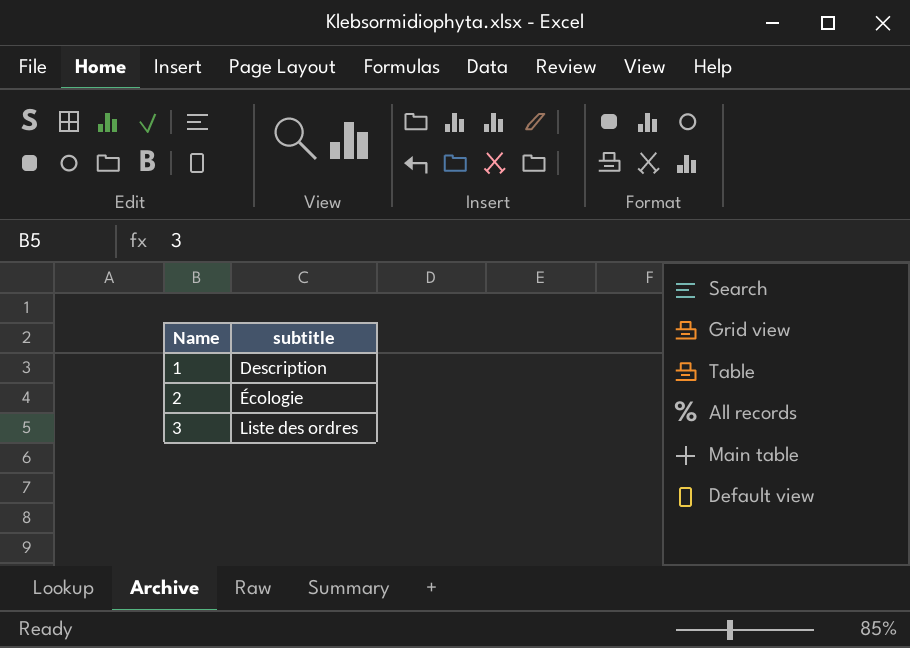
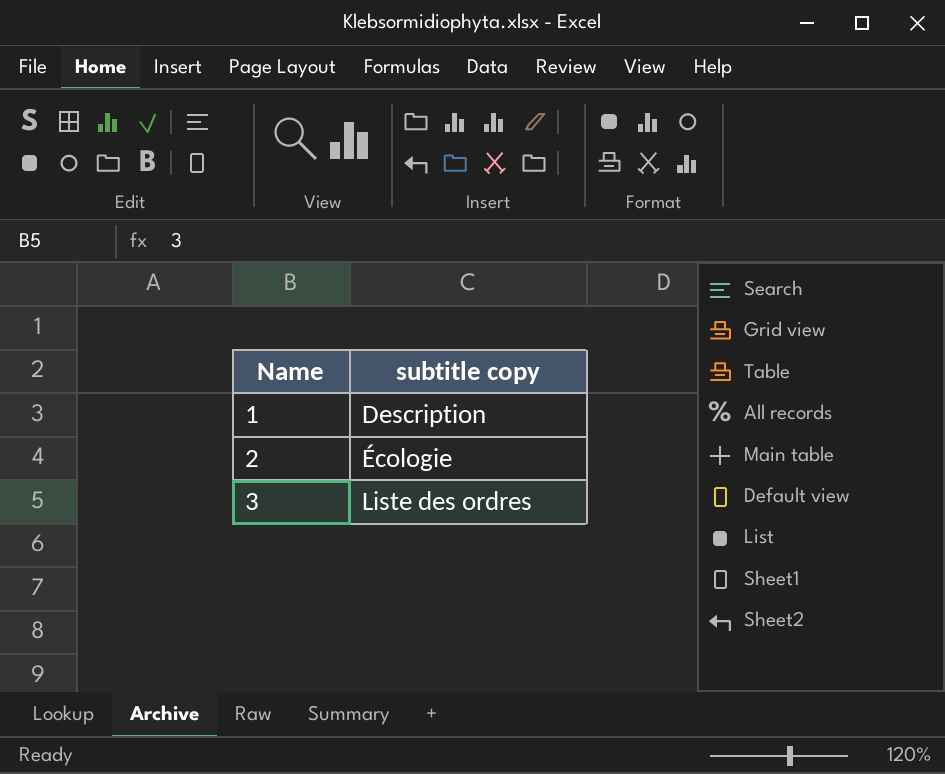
column name: subtitle -> subtitle copy

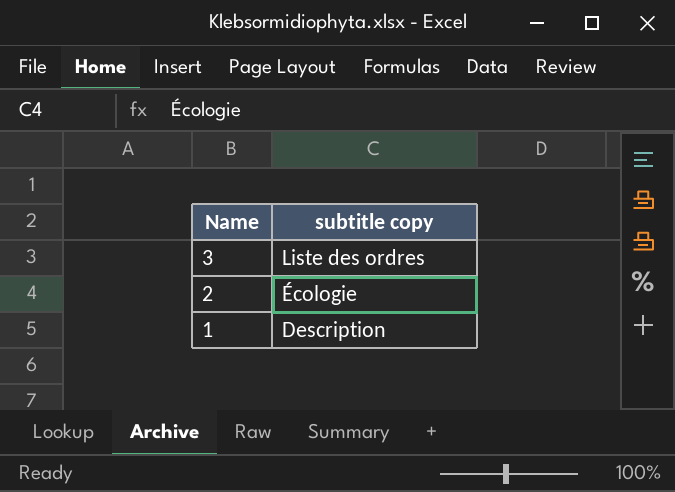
row order: Name ascending -> Name descending

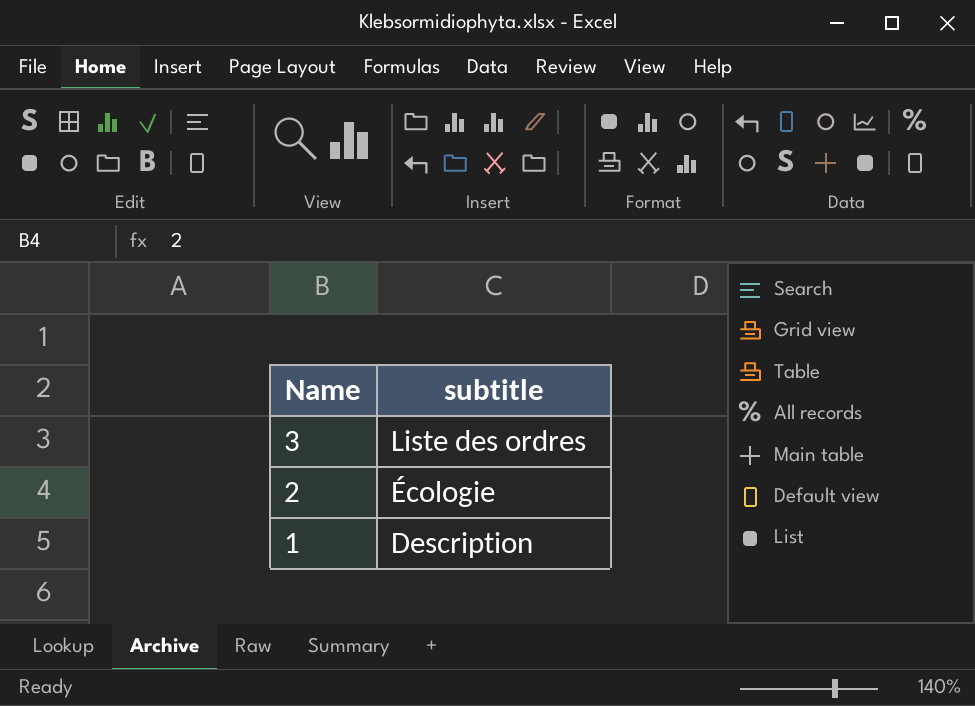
column name: subtitle copy -> subtitle

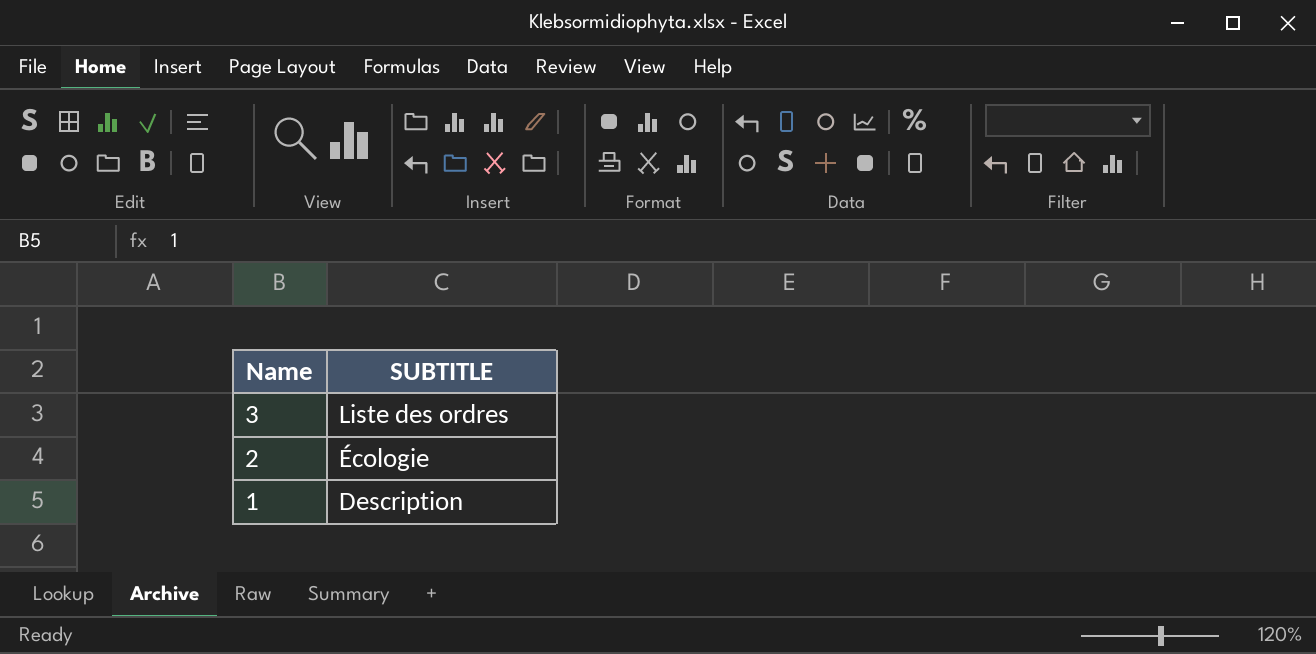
column name: subtitle -> SUBTITLE

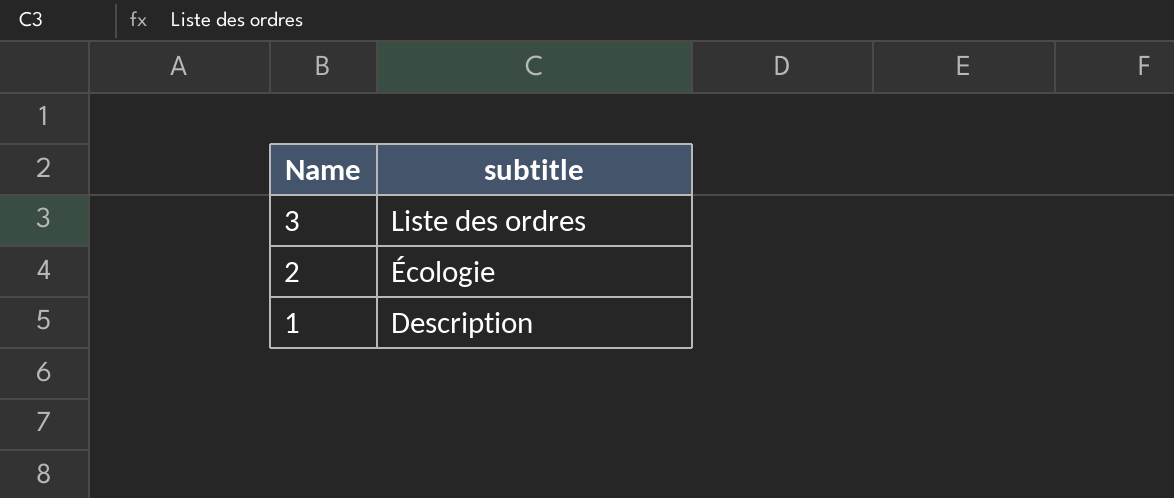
column name: SUBTITLE -> subtitle

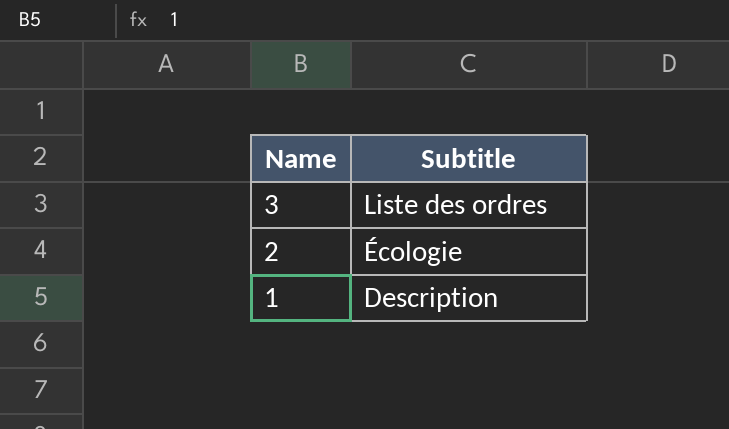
column name: subtitle -> Subtitle

